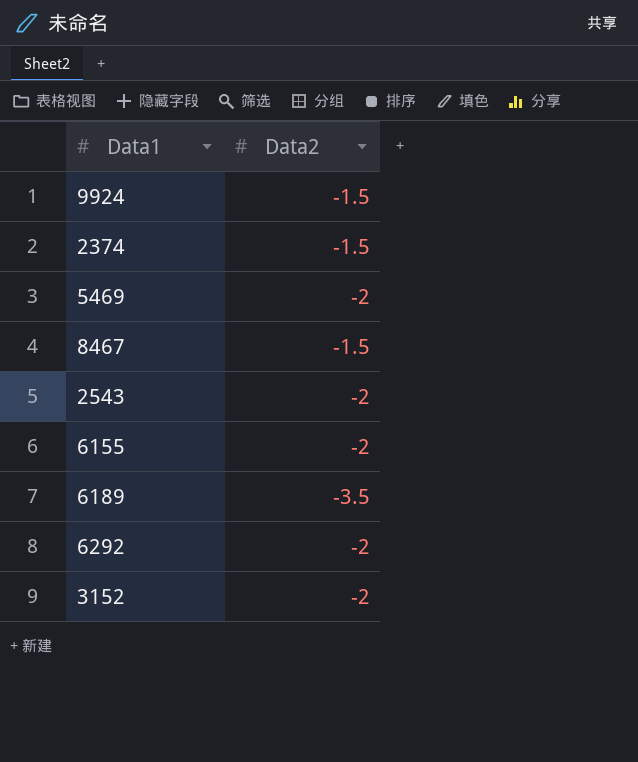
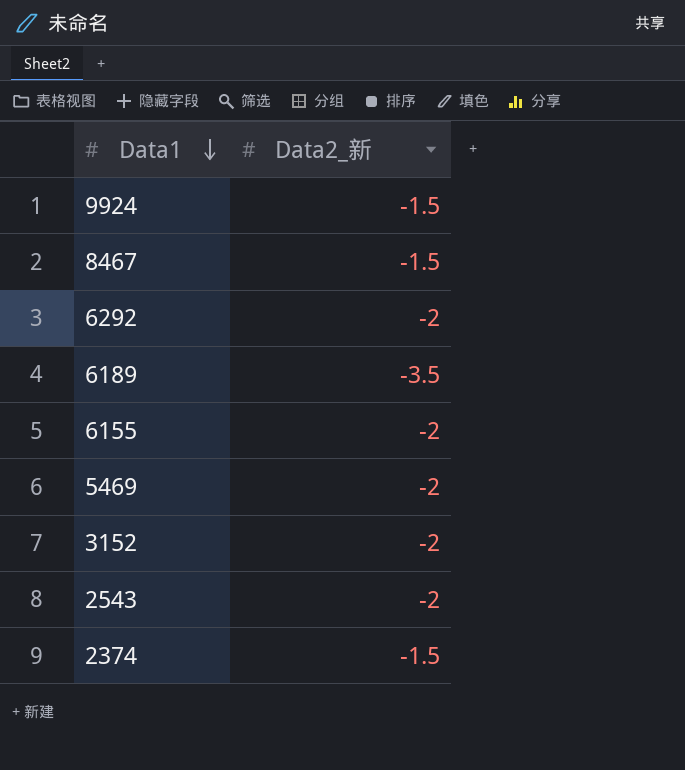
row order: none -> Data1 descending
column name: Data2 -> Data2_新

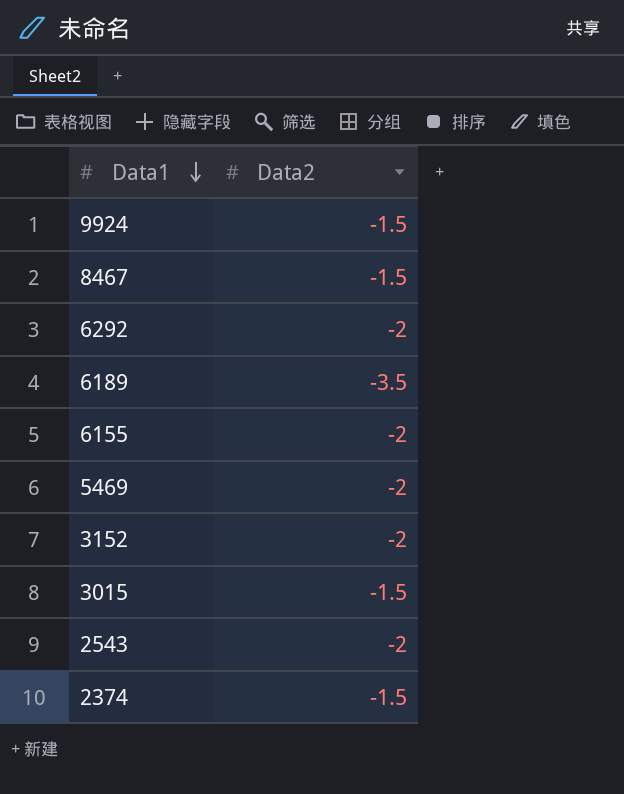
column name: Data2_新 -> Data2
row 3015: none -> -1.5

